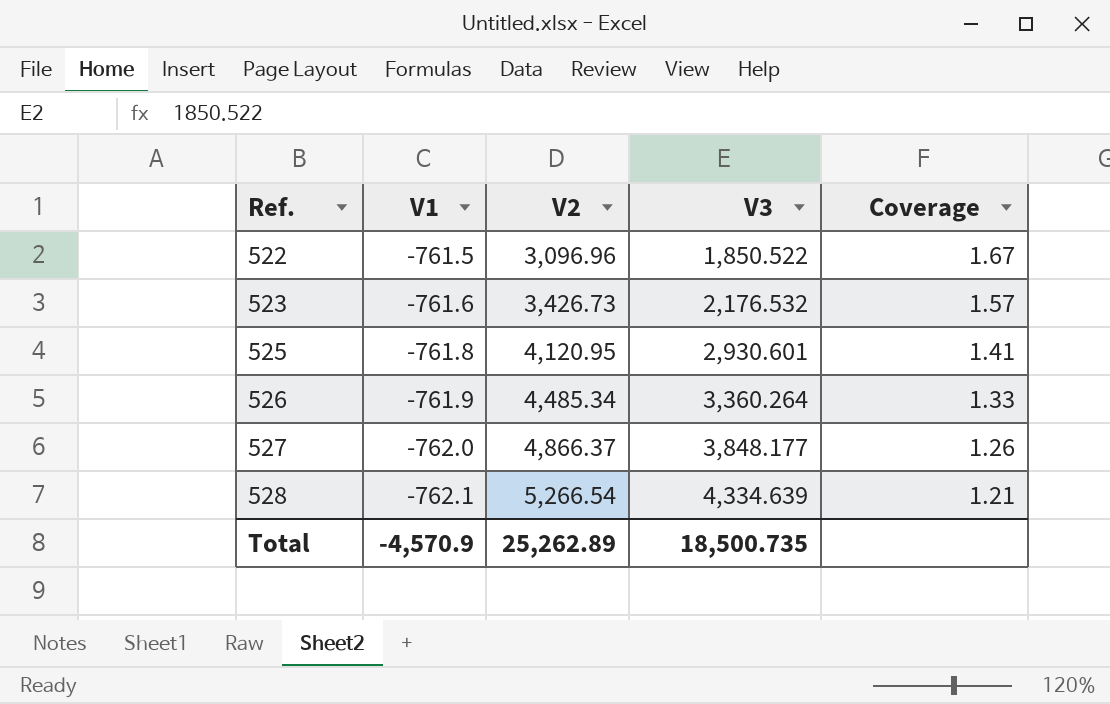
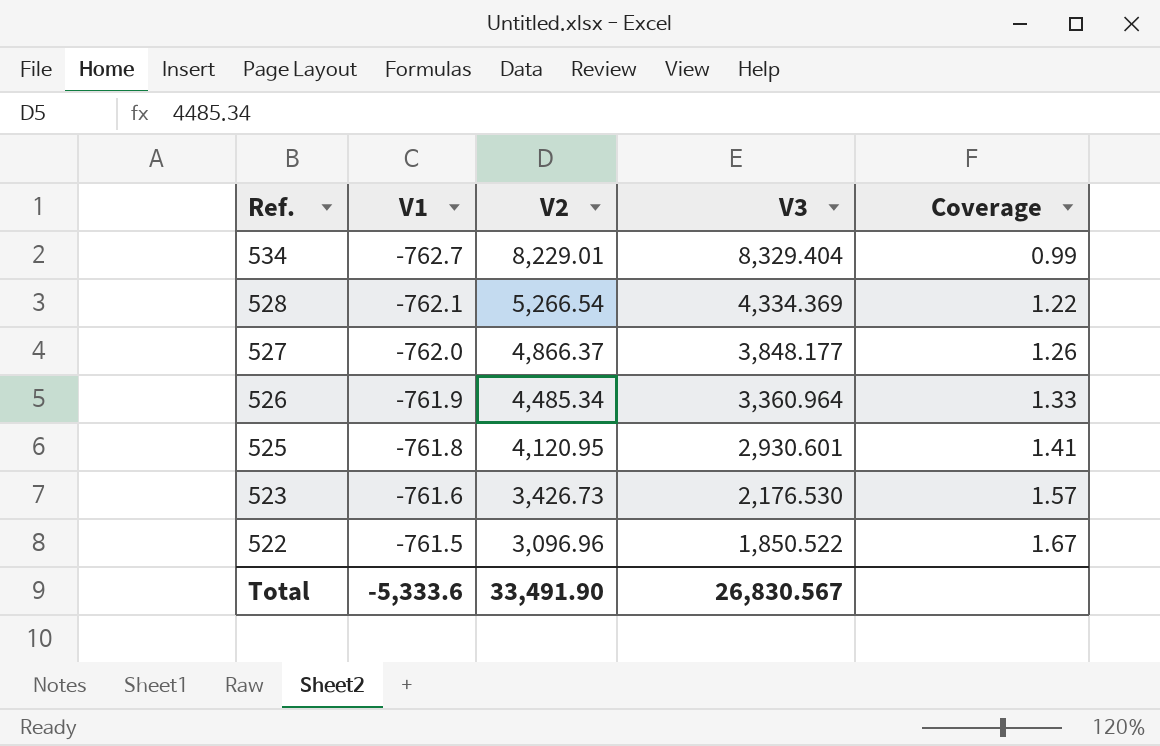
row order: Ref. ascending -> Ref. descending
row 534: none -> -762.7 | 8,229.01 | 8,329.404 | 0.99
528 | V3: 4,334.639 -> 4,334.369
528 | Coverage: 1.21 -> 1.22
526 | V3: 3,360.264 -> 3,360.964
523 | V3: 2,176.532 -> 2,176.530
Total | V1: -4,570.9 -> -5,333.6
Total | V2: 25,262.89 -> 33,491.90
Total | V3: 18,500.735 -> 26,830.567

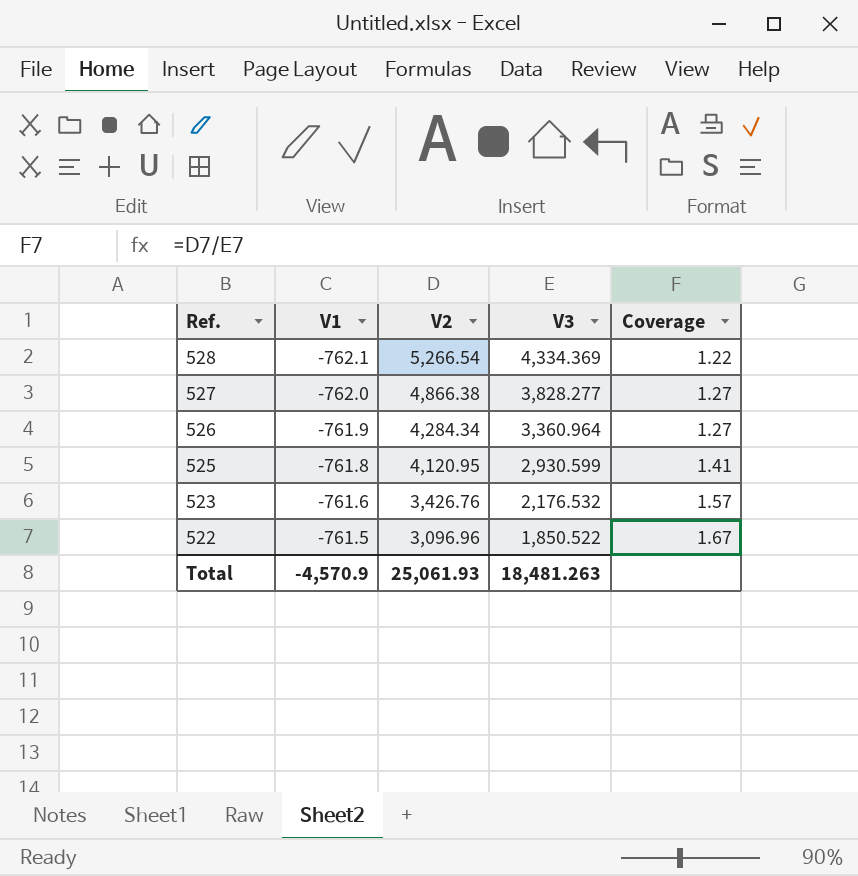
row 534: -762.7 | 8,229.01 | 8,329.404 | 0.99 -> none
527 | V2: 4,866.37 -> 4,866.38
527 | V3: 3,848.177 -> 3,828.277
527 | Coverage: 1.26 -> 1.27
526 | V2: 4,485.34 -> 4,284.34
526 | Coverage: 1.33 -> 1.27
525 | V3: 2,930.601 -> 2,930.599
523 | V2: 3,426.73 -> 3,426.76
523 | V3: 2,176.530 -> 2,176.532
Total | V1: -5,333.6 -> -4,570.9
Total | V2: 33,491.90 -> 25,061.93
Total | V3: 26,830.567 -> 18,481.263

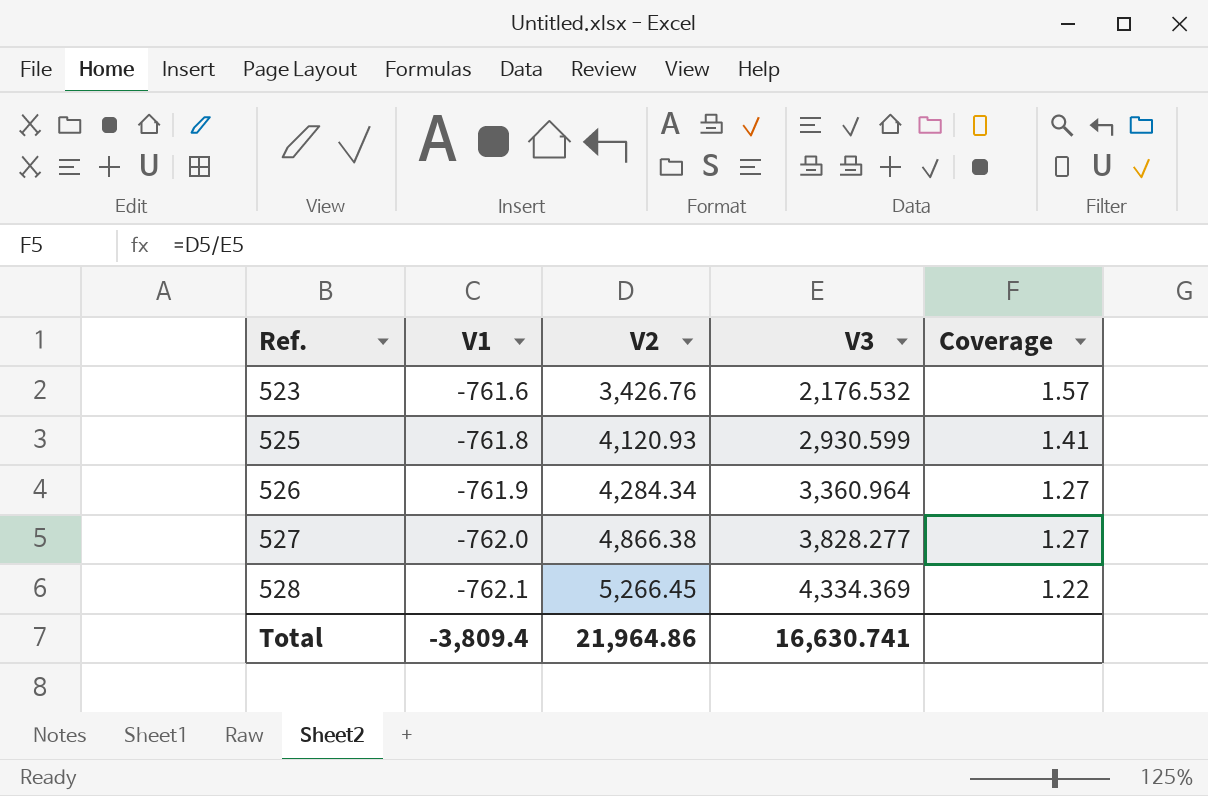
row order: Ref. descending -> Ref. ascending
row 522: -761.5 | 3,096.96 | 1,850.522 | 1.67 -> none
525 | V2: 4,120.95 -> 4,120.93
528 | V2: 5,266.54 -> 5,266.45
Total | V1: -4,570.9 -> -3,809.4
Total | V2: 25,061.93 -> 21,964.86
Total | V3: 18,481.263 -> 16,630.741

